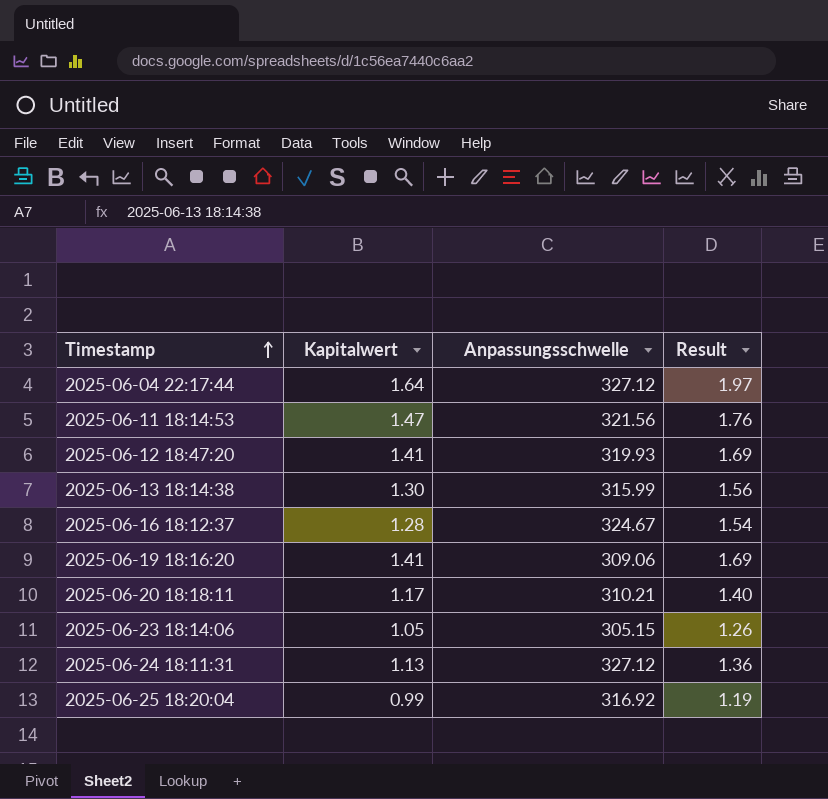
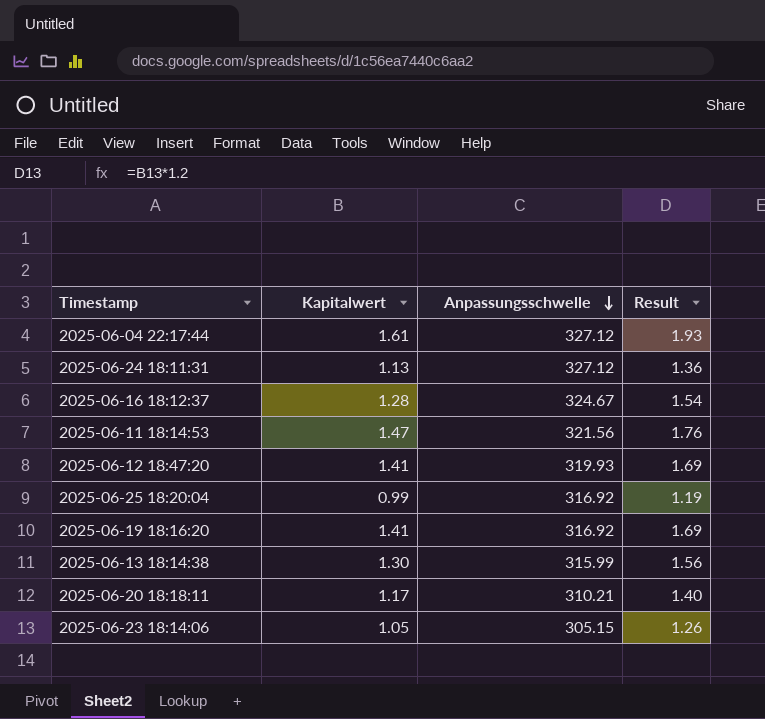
row order: Timestamp ascending -> Anpassungsschwelle descending
2025-06-04 22:17:44 | Kapitalwert: 1.64 -> 1.61
2025-06-04 22:17:44 | Result: 1.97 -> 1.93
2025-06-19 18:16:20 | Anpassungsschwelle: 309.06 -> 316.92

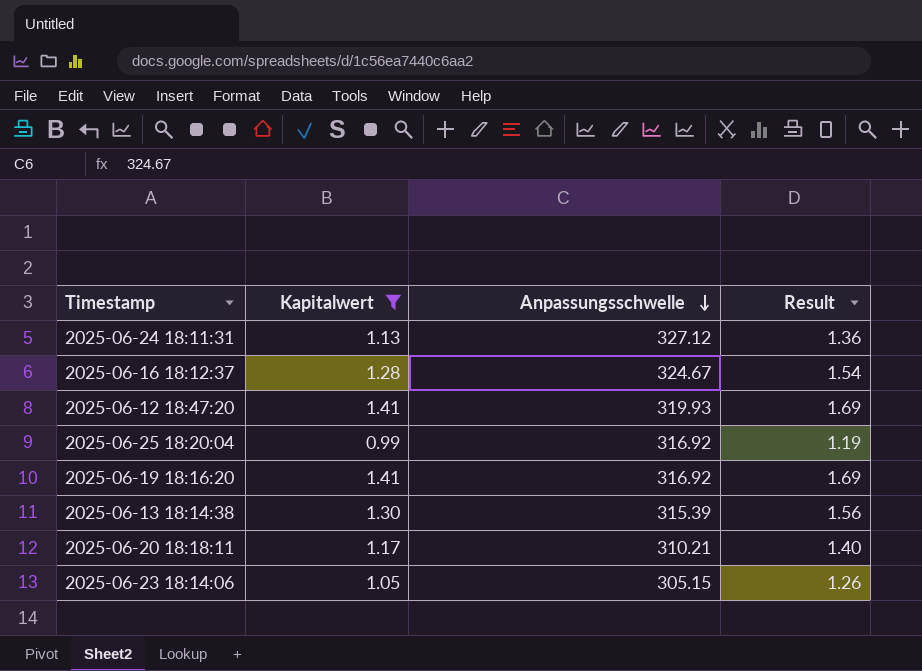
filter: none -> Kapitalwert <= 1.41
2025-06-13 18:14:38 | Anpassungsschwelle: 315.99 -> 315.39

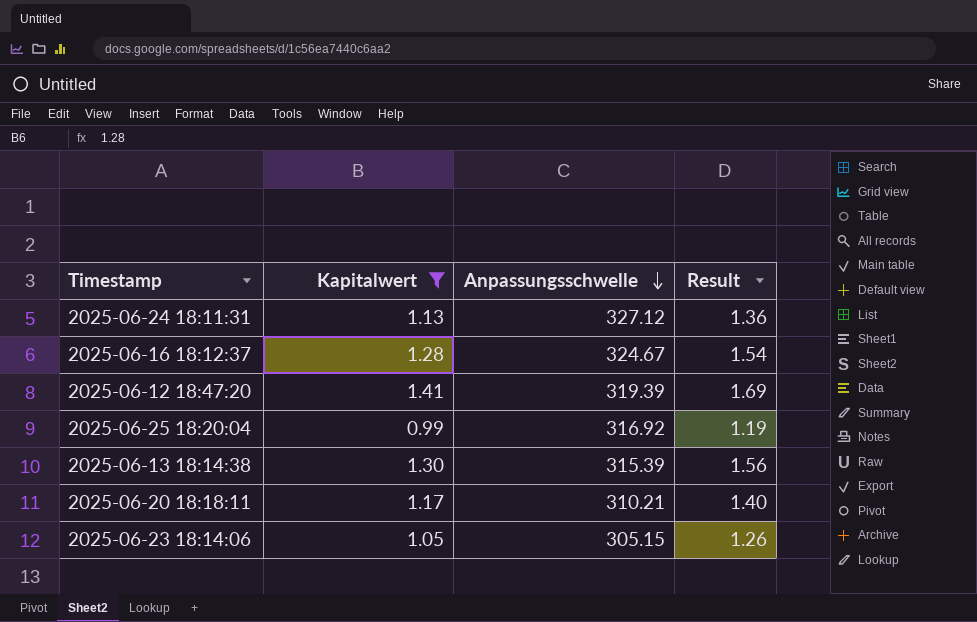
row 2025-06-19 18:16:20: 1.41 | 316.92 | 1.69 -> none
2025-06-12 18:47:20 | Anpassungsschwelle: 319.93 -> 319.39

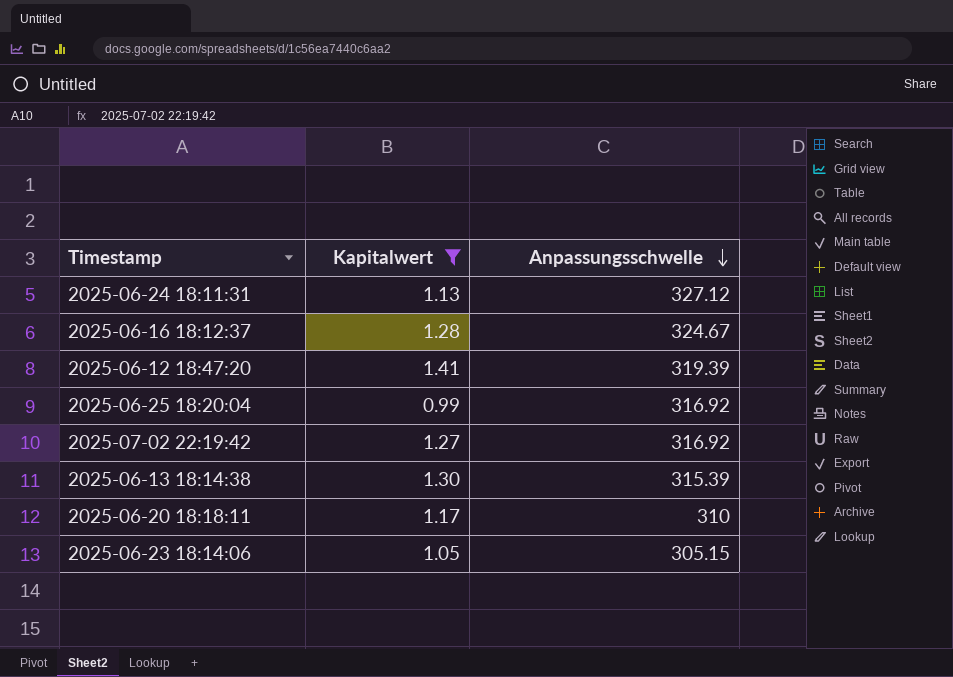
column Result | formula: [Kapitalwert] * 1.2 -> none
row 2025-07-02 22:19:42: none -> 1.27 | 316.92
2025-06-20 18:18:11 | Anpassungsschwelle: 310.21 -> 310

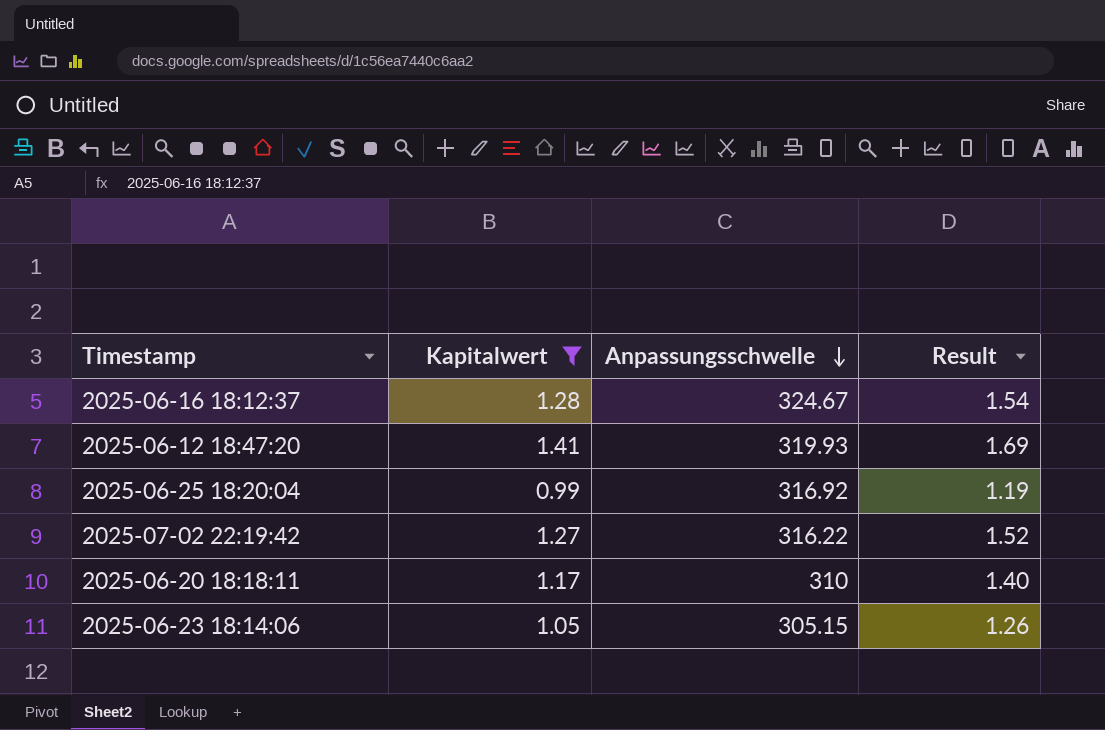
column Result | formula: none -> [Kapitalwert] * 1.2
row 2025-06-24 18:11:31: 1.13 | 327.12 -> none
row 2025-06-13 18:14:38: 1.30 | 315.39 -> none
2025-06-12 18:47:20 | Anpassungsschwelle: 319.39 -> 319.93
2025-07-02 22:19:42 | Anpassungsschwelle: 316.92 -> 316.22

